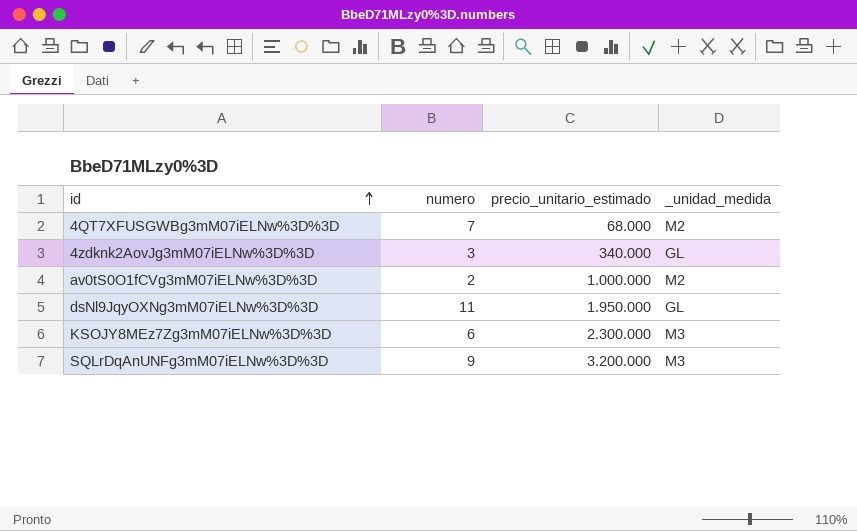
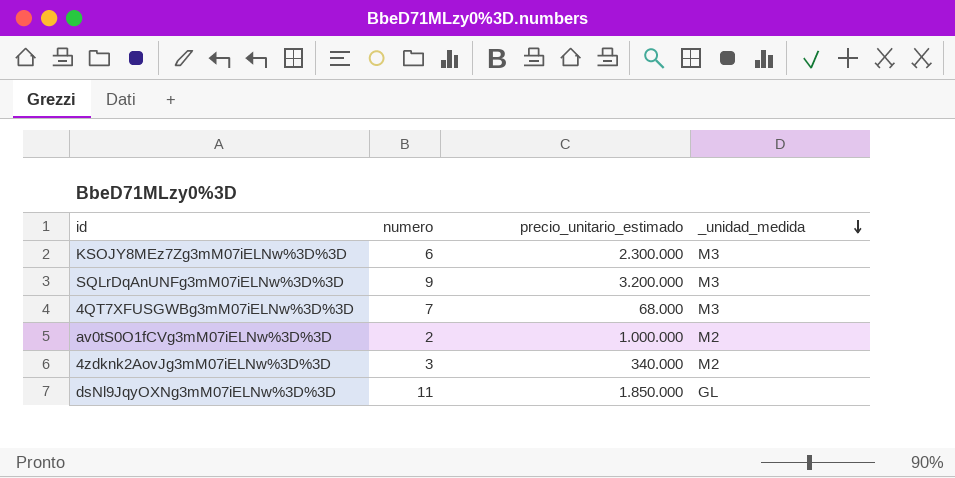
row order: id ascending -> _unidad_medida descending
4QT7XFUSGWBg3mM07iELNw%3D%3D | _unidad_medida: M2 -> M3
4zdknk2AovJg3mM07iELNw%3D%3D | _unidad_medida: GL -> M2
dsNl9JqyOXNg3mM07iELNw%3D%3D | precio_unitario_estimado: 1.950.000 -> 1.850.000

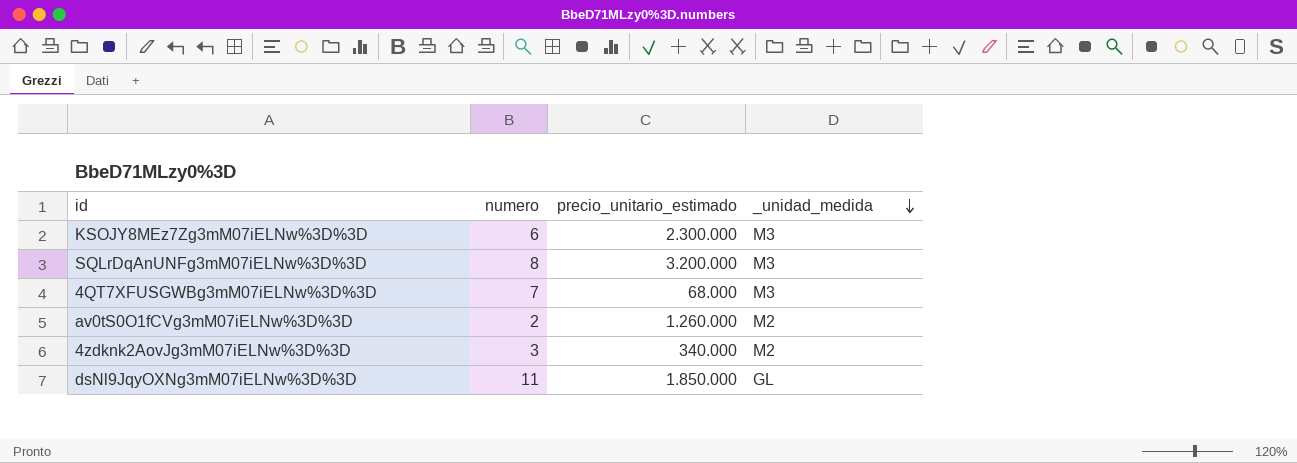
SQLrDqAnUNFg3mM07iELNw%3D%3D | numero: 9 -> 8
av0tS0O1fCVg3mM07iELNw%3D%3D | precio_unitario_estimado: 1.000.000 -> 1.260.000

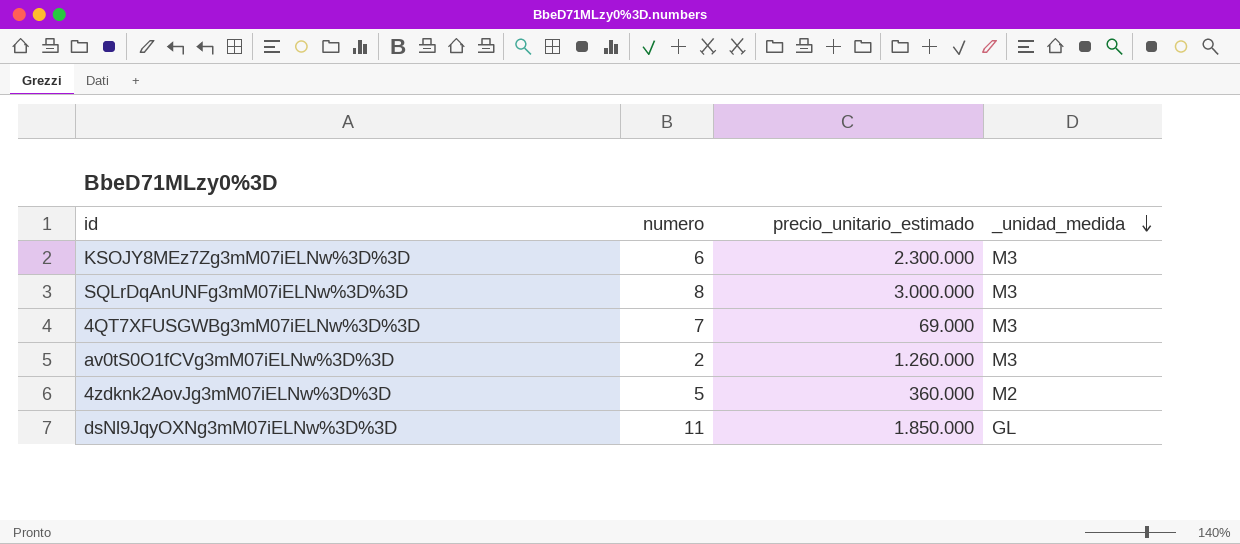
SQLrDqAnUNFg3mM07iELNw%3D%3D | precio_unitario_estimado: 3.200.000 -> 3.000.000
4QT7XFUSGWBg3mM07iELNw%3D%3D | precio_unitario_estimado: 68.000 -> 69.000
av0tS0O1fCVg3mM07iELNw%3D%3D | _unidad_medida: M2 -> M3
4zdknk2AovJg3mM07iELNw%3D%3D | numero: 3 -> 5
4zdknk2AovJg3mM07iELNw%3D%3D | precio_unitario_estimado: 340.000 -> 360.000

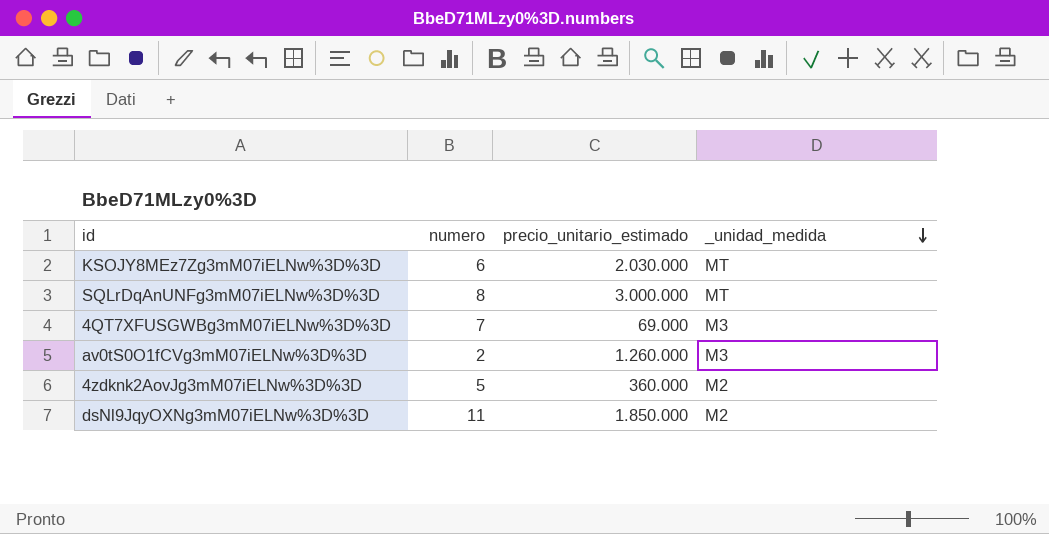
KSOJY8MEz7Zg3mM07iELNw%3D%3D | precio_unitario_estimado: 2.300.000 -> 2.030.000
KSOJY8MEz7Zg3mM07iELNw%3D%3D | _unidad_medida: M3 -> MT
SQLrDqAnUNFg3mM07iELNw%3D%3D | _unidad_medida: M3 -> MT
dsNl9JqyOXNg3mM07iELNw%3D%3D | _unidad_medida: GL -> M2

